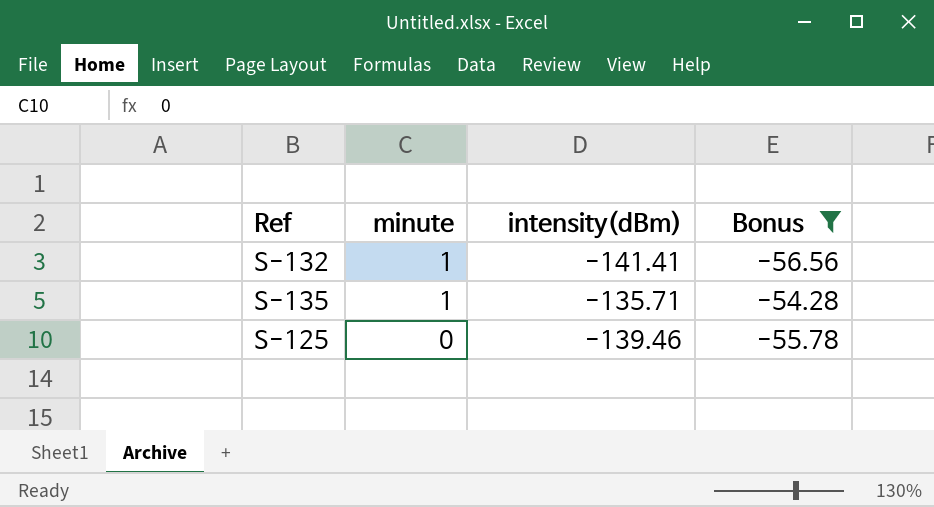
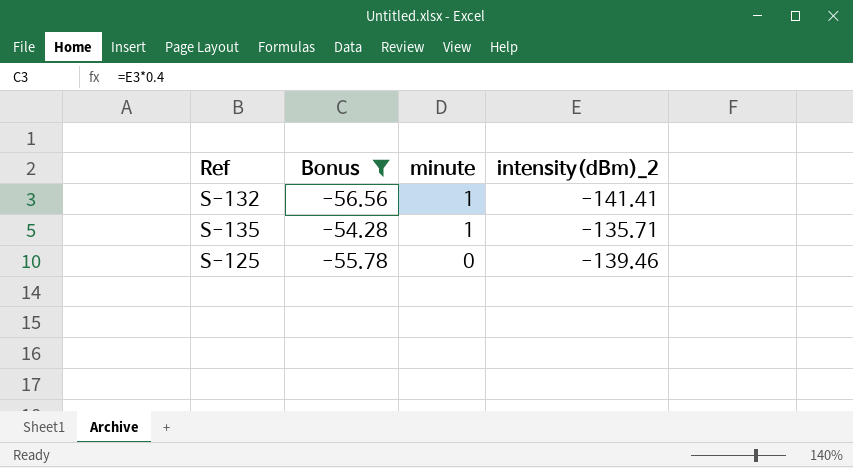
column Bonus | position: 4 -> 2
column name: intensity(dBm) -> intensity(dBm)_2

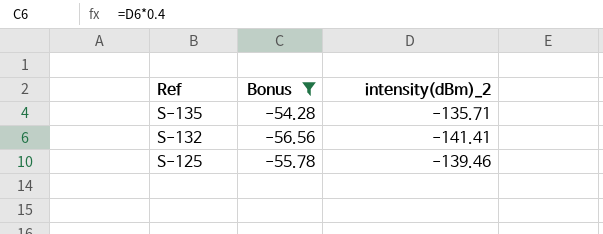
row order: minute descending -> Ref descending
column minute | position: 3 -> none

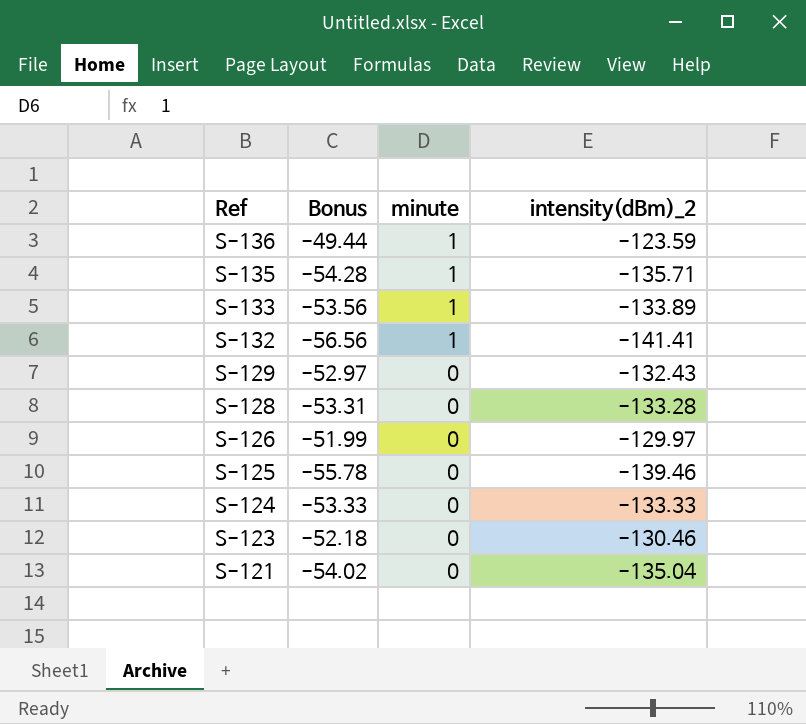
filter: Bonus <= -54.28 -> none
column minute | position: none -> 3

